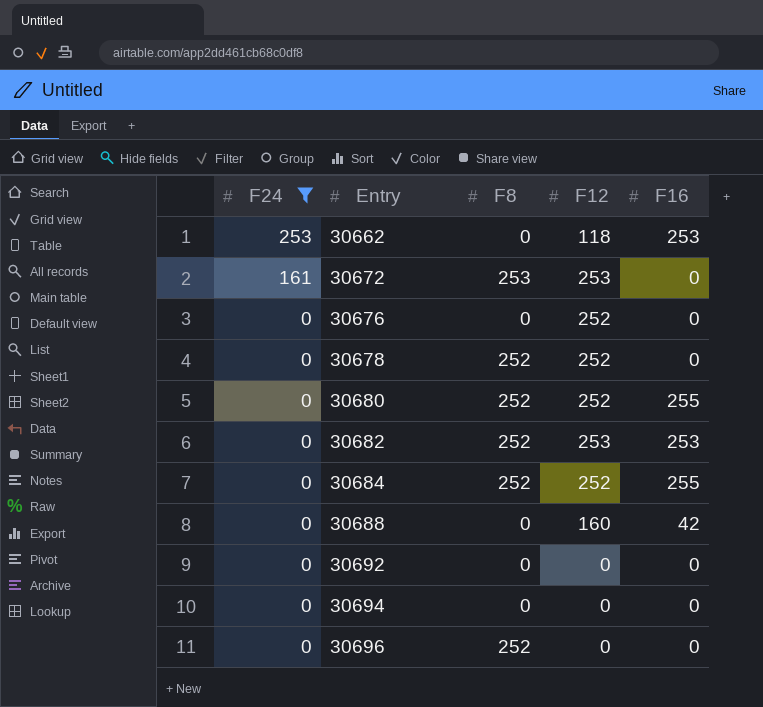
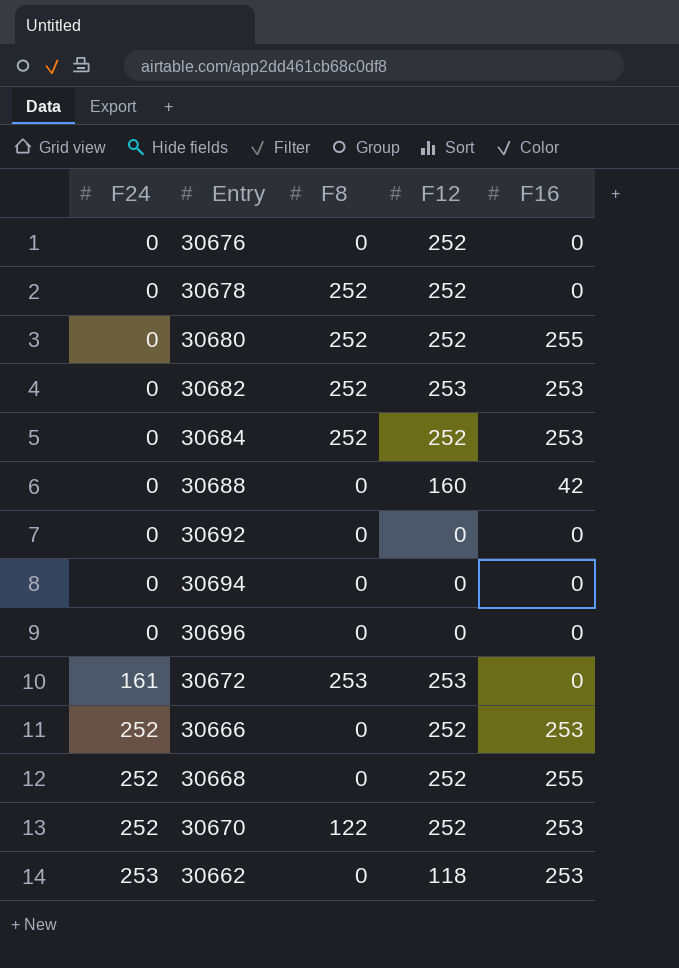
filter: F24 != 252 -> none
row order: F24 descending -> F24 ascending
30684 | F16: 255 -> 253
30696 | F8: 252 -> 0

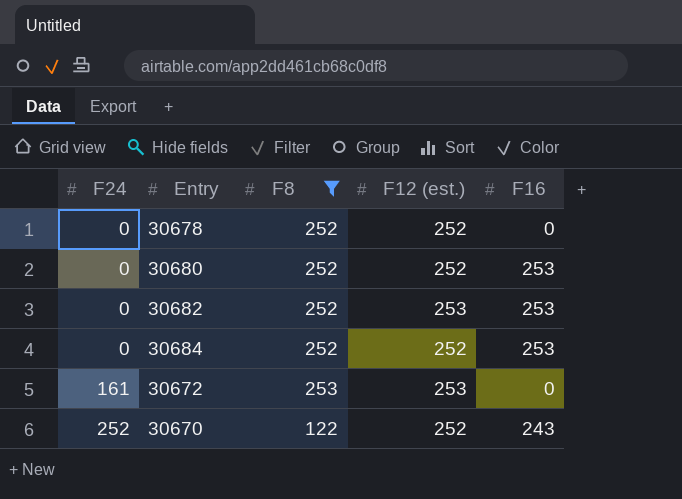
filter: none -> F8 != 0
column name: F12 -> F12 (est.)
30680 | F16: 255 -> 253
30670 | F16: 253 -> 243

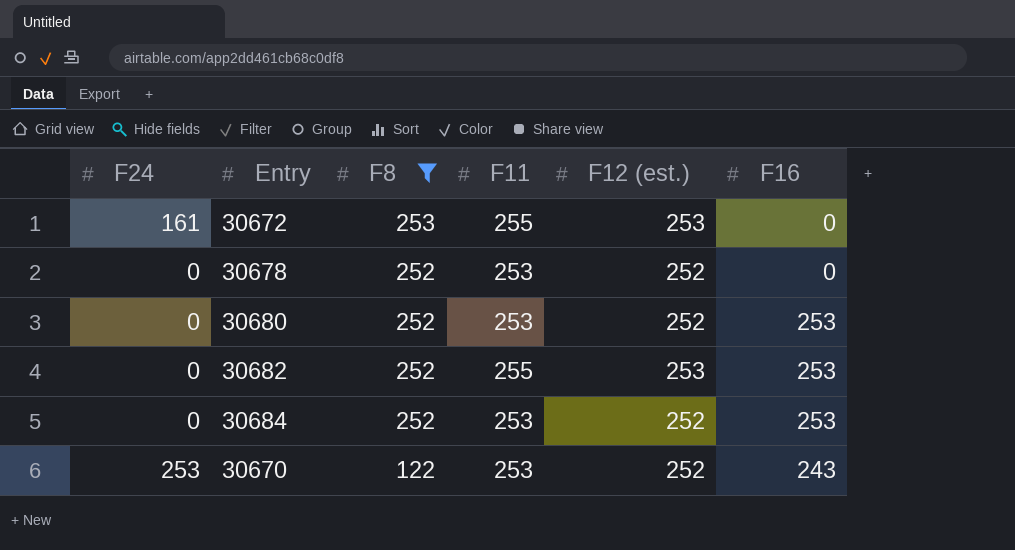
row order: F24 ascending -> F8 descending
column F11 | position: none -> 4
30670 | F24: 252 -> 253

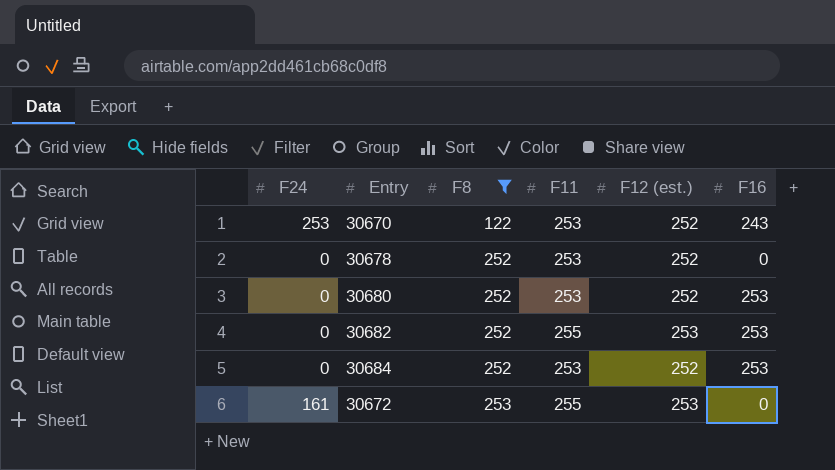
row order: F8 descending -> F8 ascending

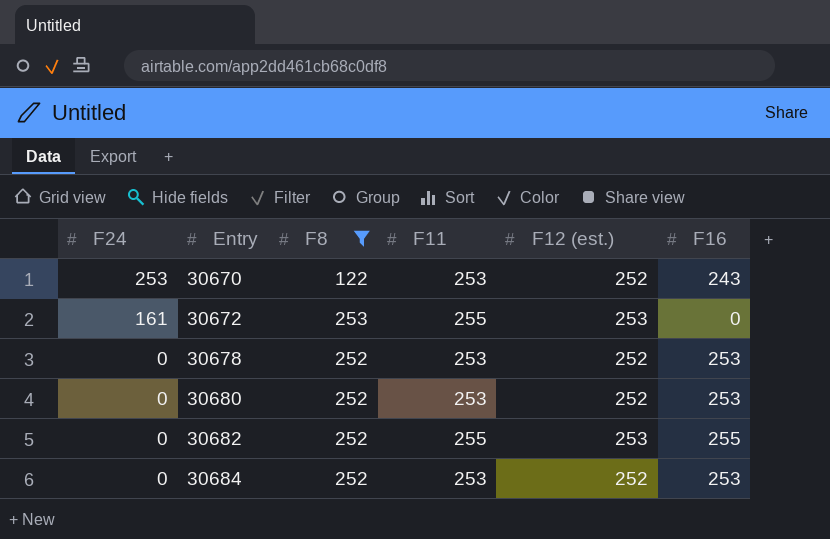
row order: F8 ascending -> F24 descending
30678 | F16: 0 -> 253
30682 | F16: 253 -> 255

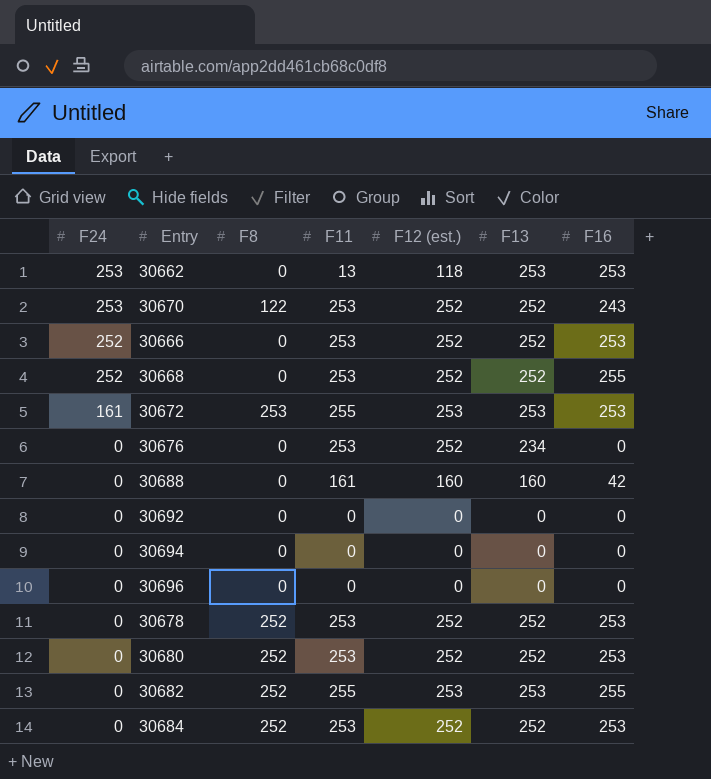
filter: F8 != 0 -> none
column F13 | position: none -> 6
30672 | F16: 0 -> 253

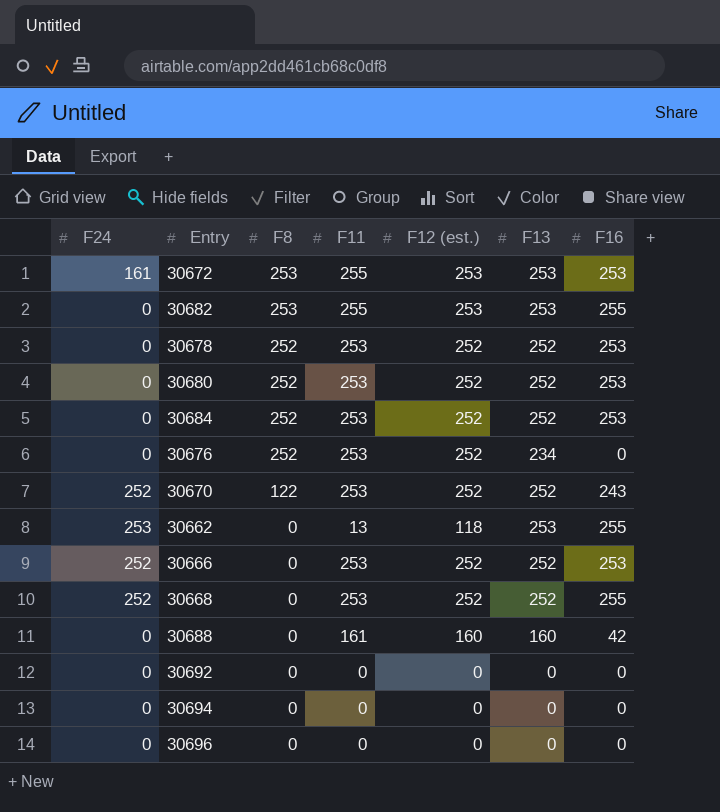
row order: F24 descending -> F8 descending
30682 | F8: 252 -> 253
30676 | F8: 0 -> 252
30670 | F24: 253 -> 252
30662 | F16: 253 -> 255

